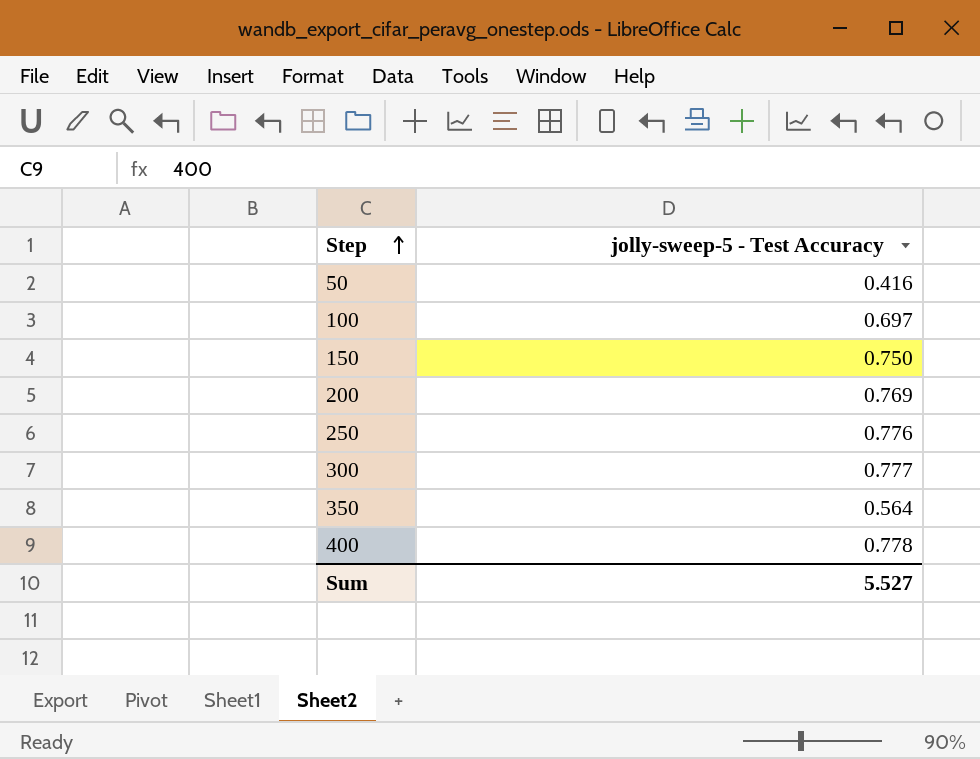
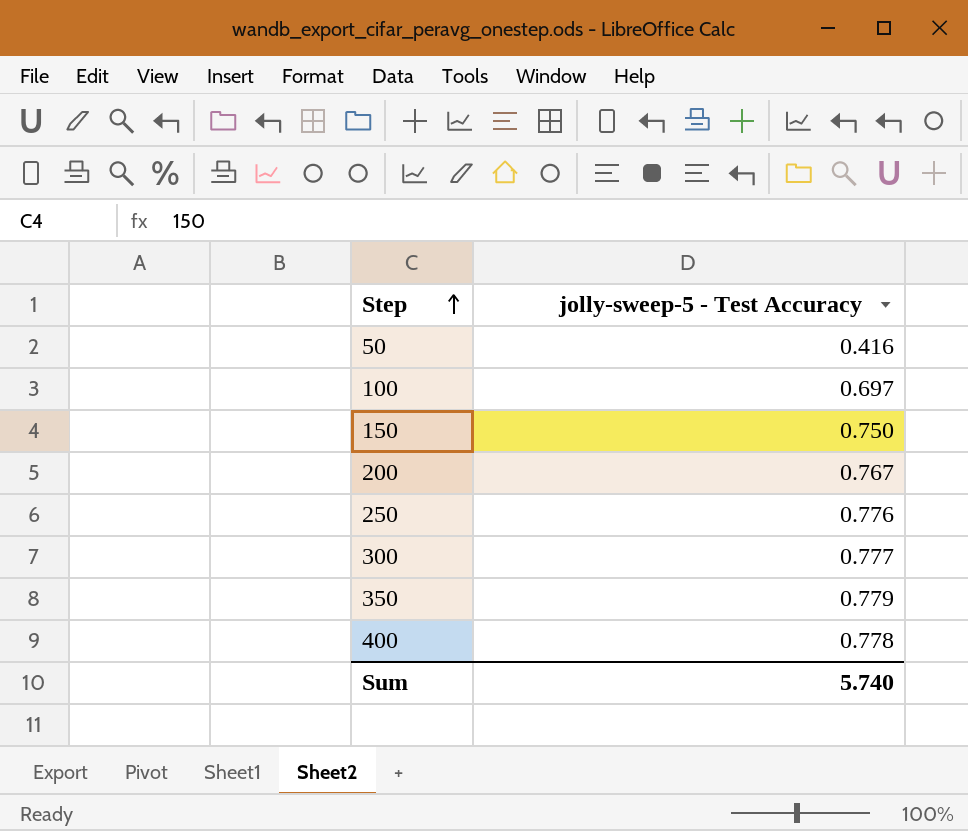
200 | jolly-sweep-5 - Test Accuracy: 0.769 -> 0.767
350 | jolly-sweep-5 - Test Accuracy: 0.564 -> 0.779
Sum | jolly-sweep-5 - Test Accuracy: 5.527 -> 5.740

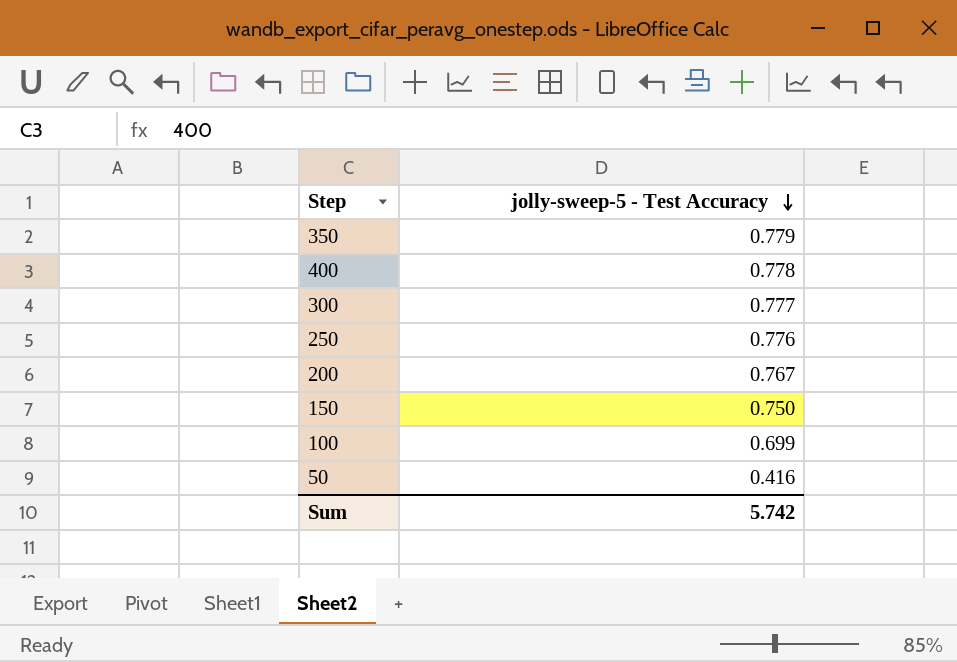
row order: Step ascending -> jolly-sweep-5 - Test Accuracy descending
100 | jolly-sweep-5 - Test Accuracy: 0.697 -> 0.699
Sum | jolly-sweep-5 - Test Accuracy: 5.740 -> 5.742

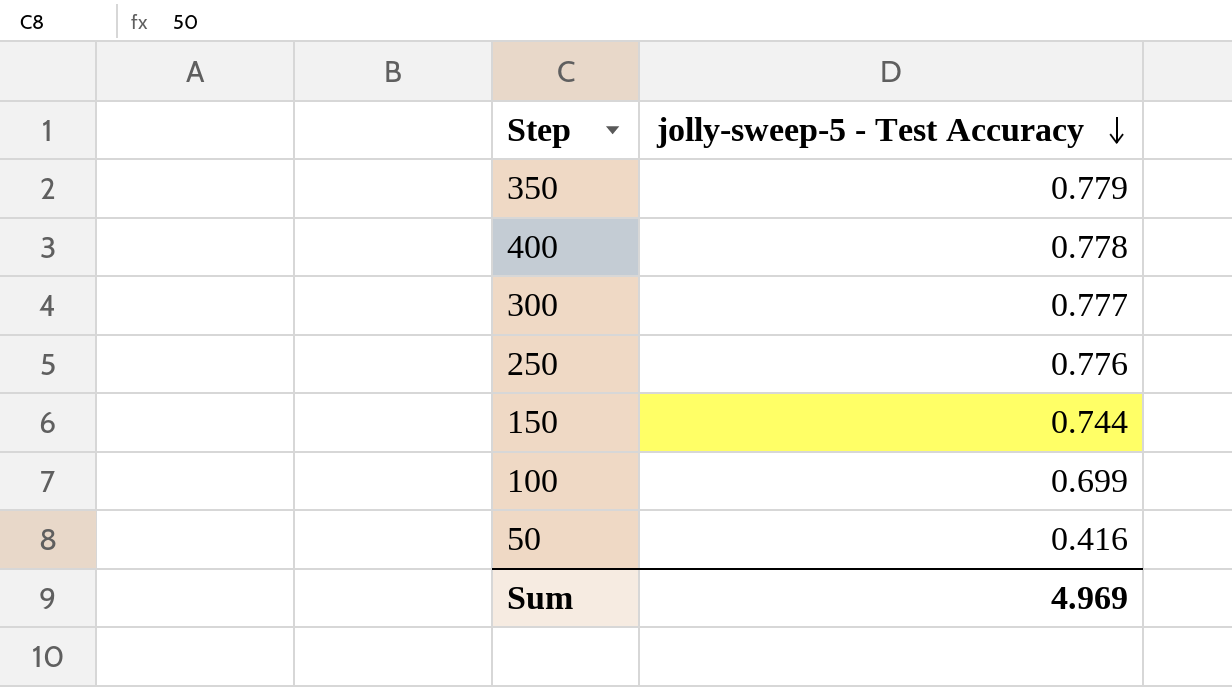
row 200: 0.767 -> none
150 | jolly-sweep-5 - Test Accuracy: 0.750 -> 0.744
Sum | jolly-sweep-5 - Test Accuracy: 5.742 -> 4.969

